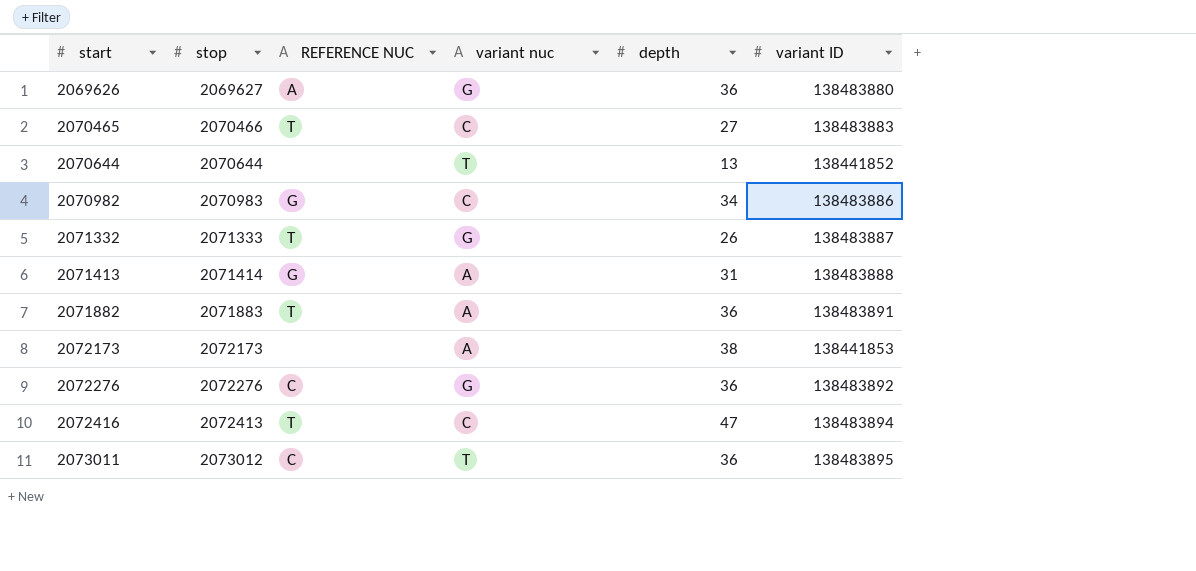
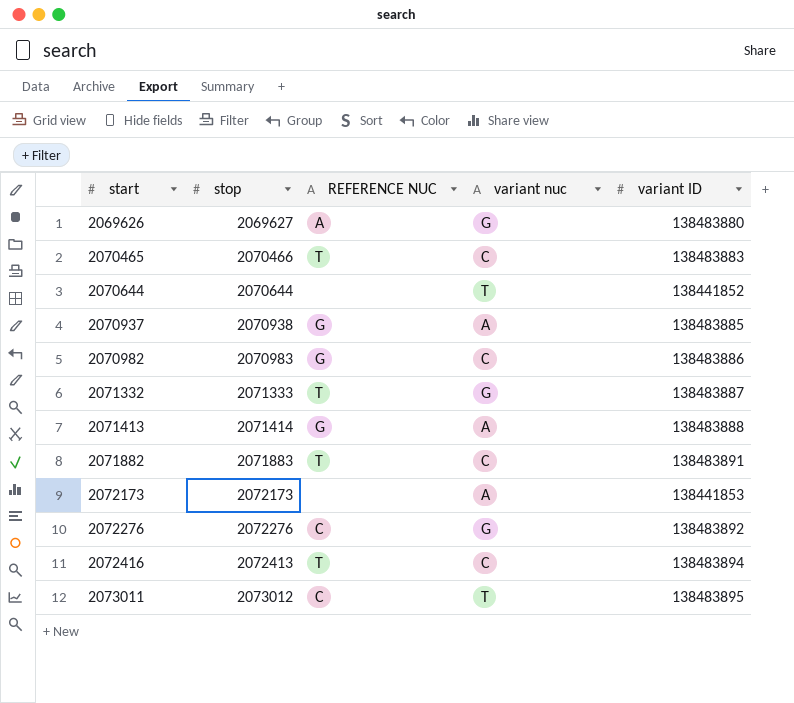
column depth | position: 5 -> none
row 2070937: none -> 2070938 | G | A | 138483885
2071882 | variant nuc: A -> C

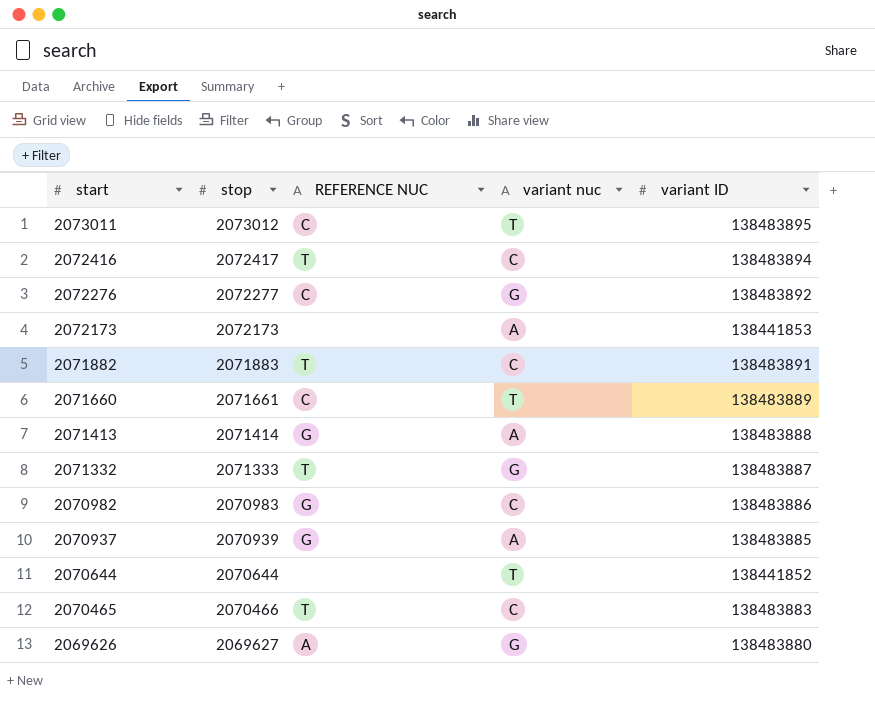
row order: start ascending -> start descending
2072416 | stop: 2072413 -> 2072417
2072276 | stop: 2072276 -> 2072277
row 2071660: none -> 2071661 | C | T | 138483889
2070937 | stop: 2070938 -> 2070939

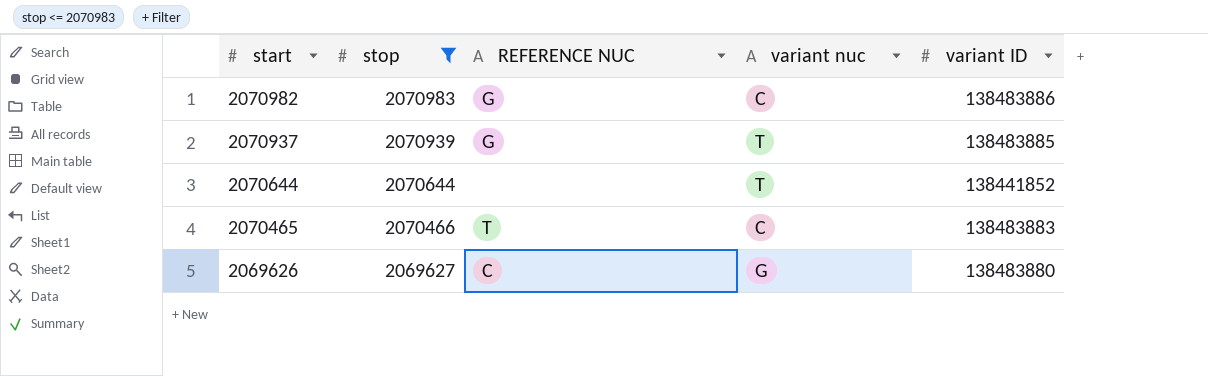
filter: none -> stop <= 2070983
2070937 | variant nuc: A -> T
2069626 | REFERENCE NUC: A -> C

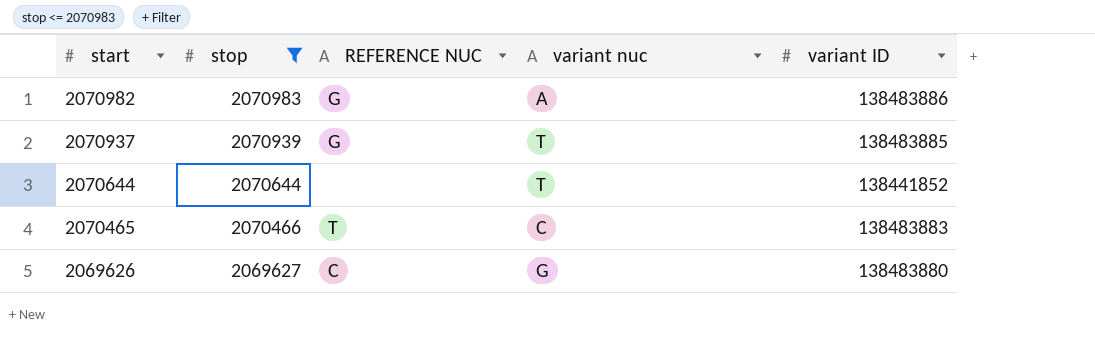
2070982 | variant nuc: C -> A

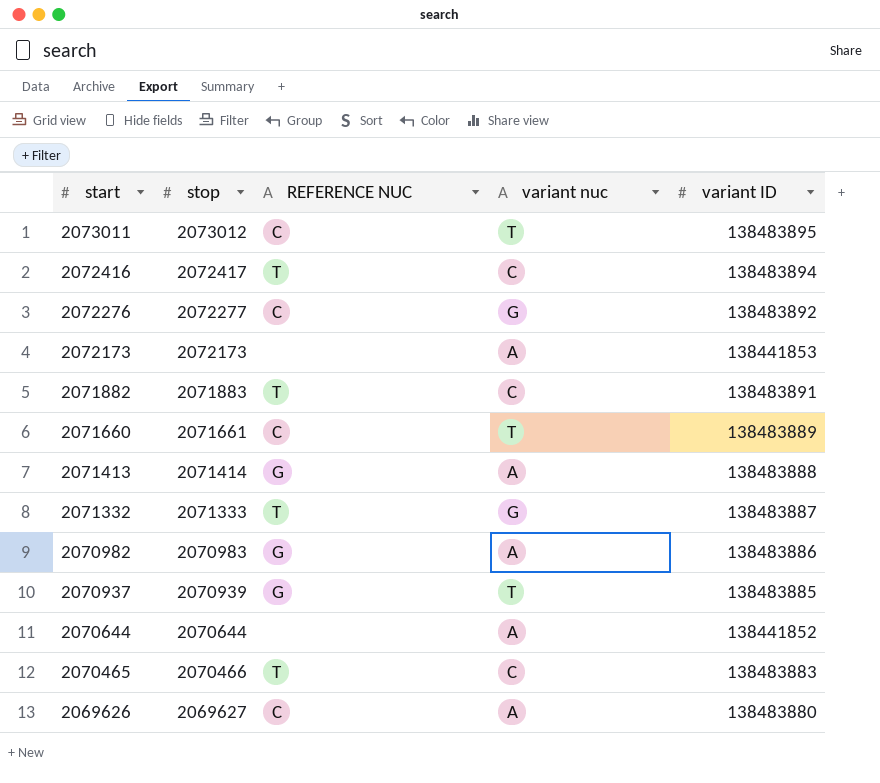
filter: stop <= 2070983 -> none
2070644 | variant nuc: T -> A
2069626 | variant nuc: G -> A

